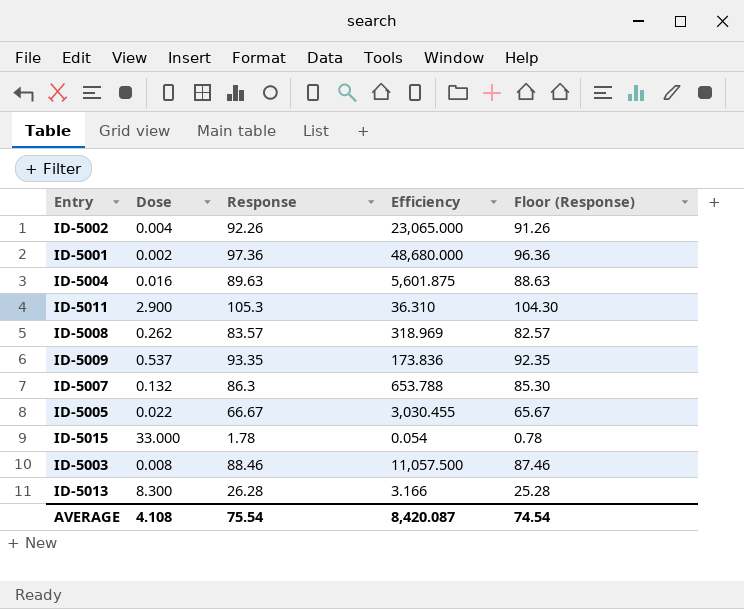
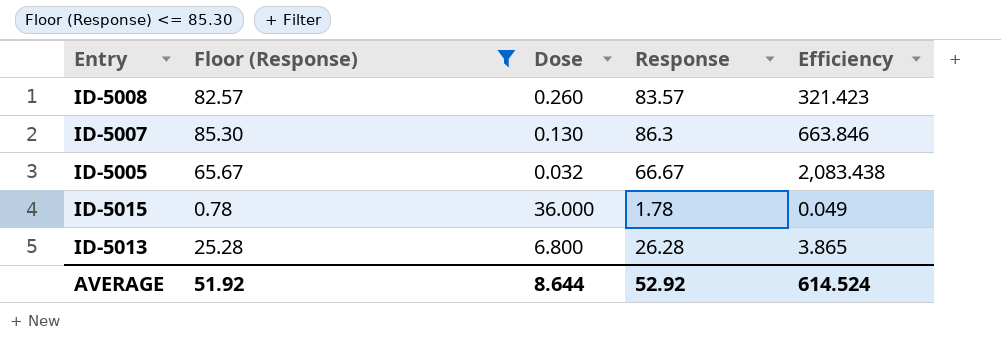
filter: none -> Floor (Response) <= 85.30
column Floor (Response) | position: 5 -> 2
ID-5008 | Dose: 0.262 -> 0.260
ID-5008 | Efficiency: 318.969 -> 321.423
ID-5007 | Dose: 0.132 -> 0.130
ID-5007 | Efficiency: 653.788 -> 663.846
ID-5005 | Dose: 0.022 -> 0.032
ID-5005 | Efficiency: 3,030.455 -> 2,083.438
ID-5015 | Dose: 33.000 -> 36.000
ID-5015 | Efficiency: 0.054 -> 0.049
ID-5013 | Dose: 8.300 -> 6.800
ID-5013 | Efficiency: 3.166 -> 3.865
AVERAGE | Floor (Response): 74.54 -> 51.92
AVERAGE | Dose: 4.108 -> 8.644
AVERAGE | Response: 75.54 -> 52.92
AVERAGE | Efficiency: 8,420.087 -> 614.524

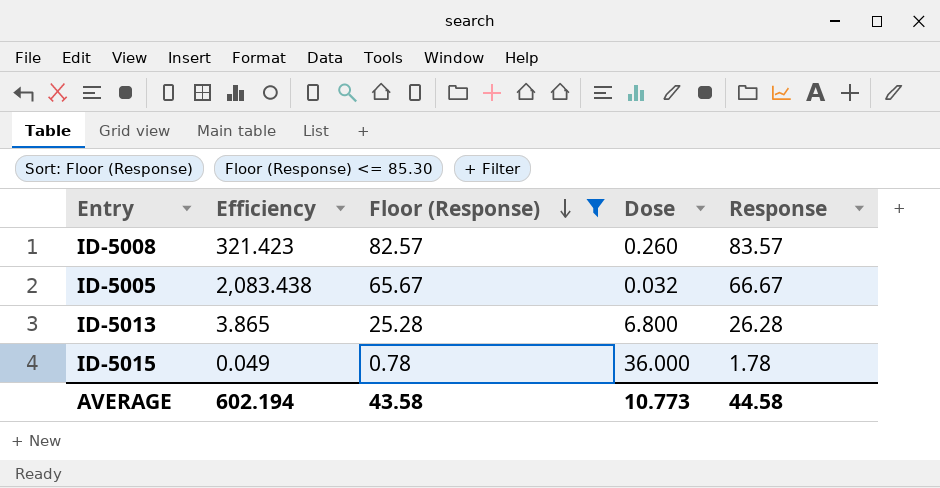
row order: none -> Floor (Response) descending
column Efficiency | position: 5 -> 2
row ID-5007: 85.30 | 0.130 | 86.3 | 663.846 -> none
AVERAGE | Efficiency: 614.524 -> 602.194
AVERAGE | Floor (Response): 51.92 -> 43.58
AVERAGE | Dose: 8.644 -> 10.773
AVERAGE | Response: 52.92 -> 44.58

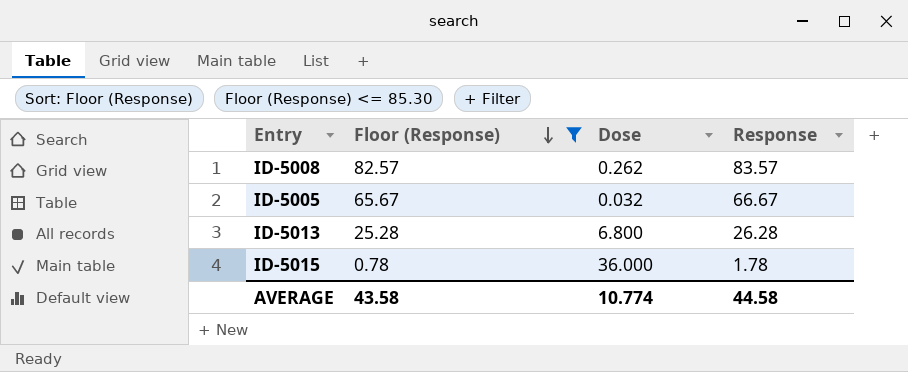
column Efficiency | formula: [Response] / [Dose] -> none
ID-5008 | Dose: 0.260 -> 0.262
AVERAGE | Dose: 10.773 -> 10.774

